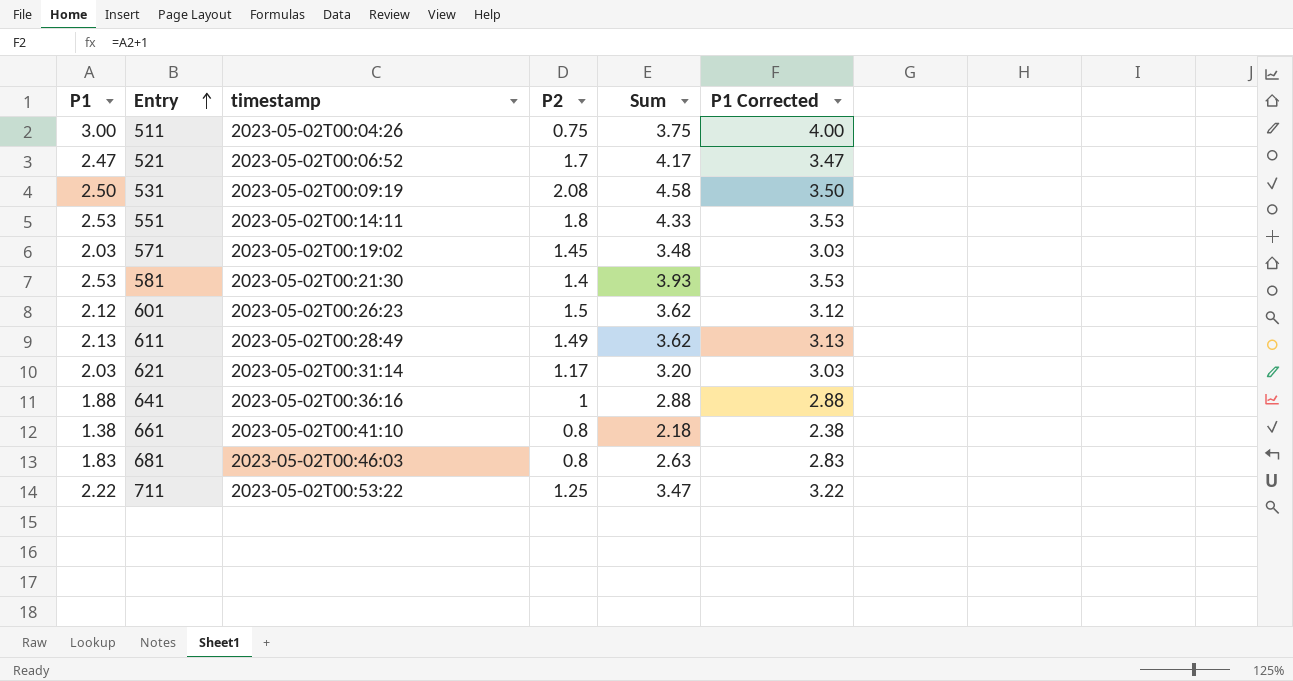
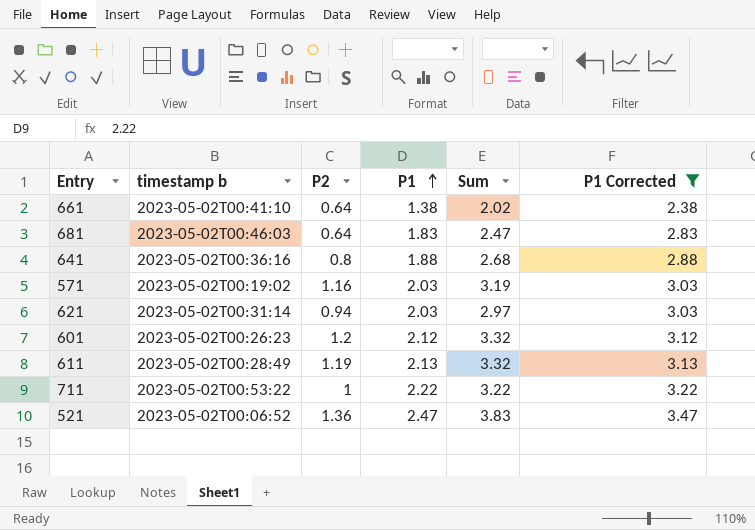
filter: none -> P1 Corrected <= 3.47
row order: Entry ascending -> P1 ascending
column name: timestamp -> timestamp b
column P1 | position: 1 -> 4
661 | P2: 0.8 -> 0.64
661 | Sum: 2.18 -> 2.02
681 | P2: 0.8 -> 0.64
681 | Sum: 2.63 -> 2.47
641 | P2: 1 -> 0.8
641 | Sum: 2.88 -> 2.68
571 | P2: 1.45 -> 1.16
571 | Sum: 3.48 -> 3.19
621 | P2: 1.17 -> 0.94
621 | Sum: 3.20 -> 2.97
601 | P2: 1.5 -> 1.2
601 | Sum: 3.62 -> 3.32
611 | P2: 1.49 -> 1.19
611 | Sum: 3.62 -> 3.32
711 | P2: 1.25 -> 1
711 | Sum: 3.47 -> 3.22
521 | P2: 1.7 -> 1.36
521 | Sum: 4.17 -> 3.83

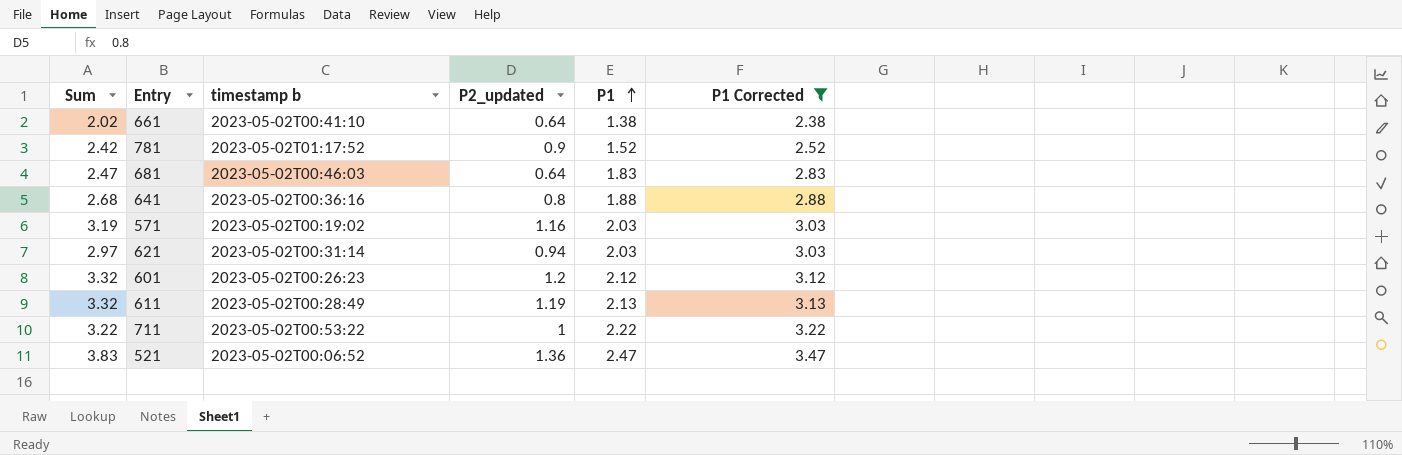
column Sum | position: 5 -> 1
column name: P2 -> P2_updated
row 781: none -> 2.42 | 2023-05-02T01:17:52 | 0.9 | 1.52 | 2.52

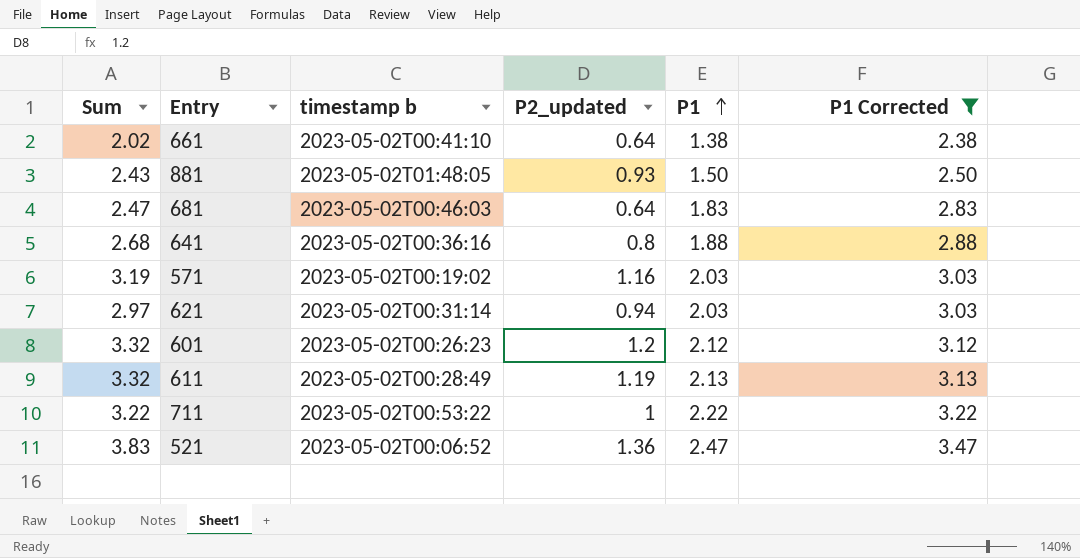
row 781: 2.42 | 2023-05-02T01:17:52 | 0.9 | 1.52 | 2.52 -> none
row 881: none -> 2.43 | 2023-05-02T01:48:05 | 0.93 | 1.50 | 2.50

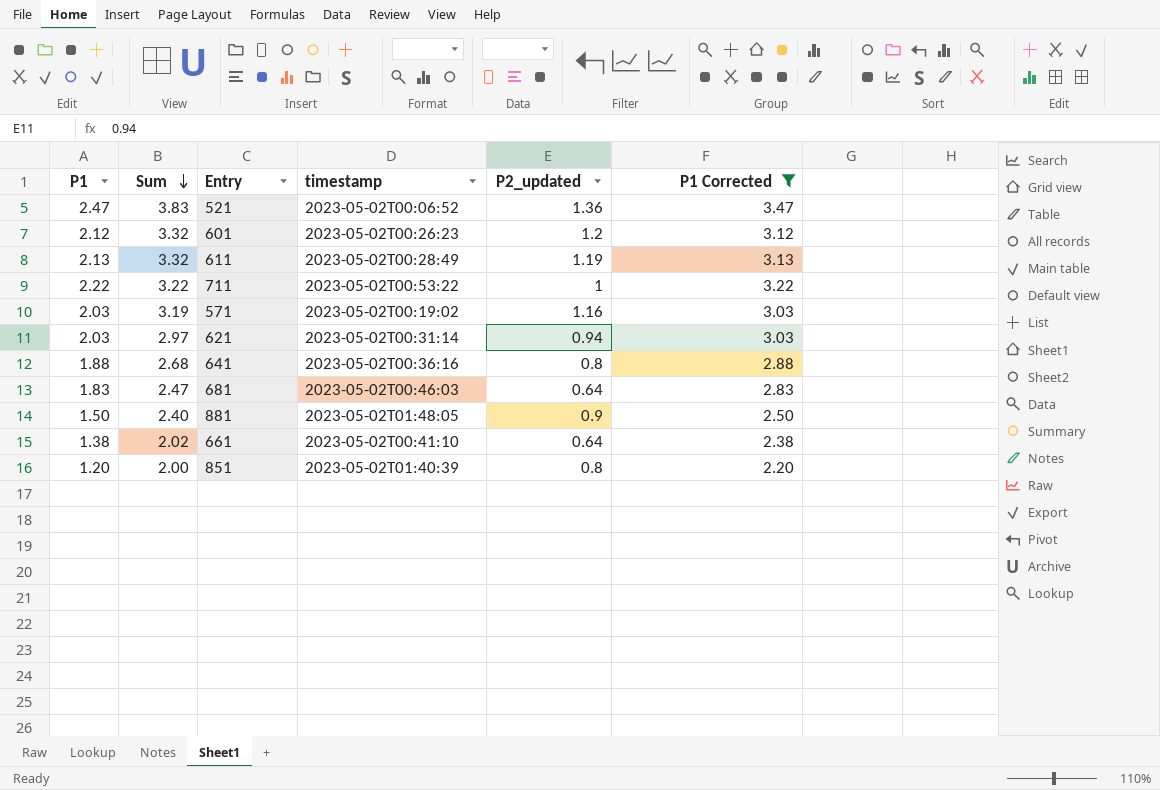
row order: P1 ascending -> Sum descending
column P1 | position: 5 -> 1
column name: timestamp b -> timestamp
881 | Sum: 2.43 -> 2.40
881 | P2_updated: 0.93 -> 0.9
row 851: none -> 1.20 | 2.00 | 2023-05-02T01:40:39 | 0.8 | 2.20

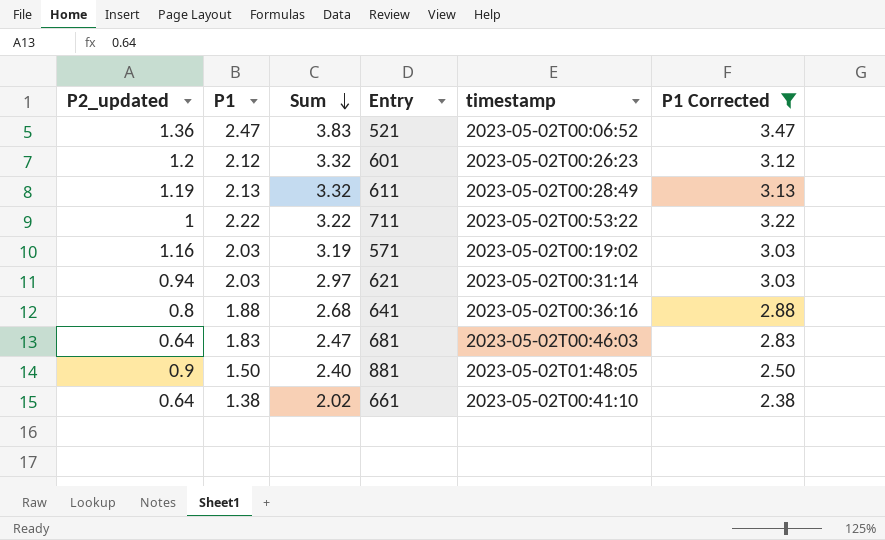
column P2_updated | position: 5 -> 1
row 851: 1.20 | 2.00 | 2023-05-02T01:40:39 | 0.8 | 2.20 -> none

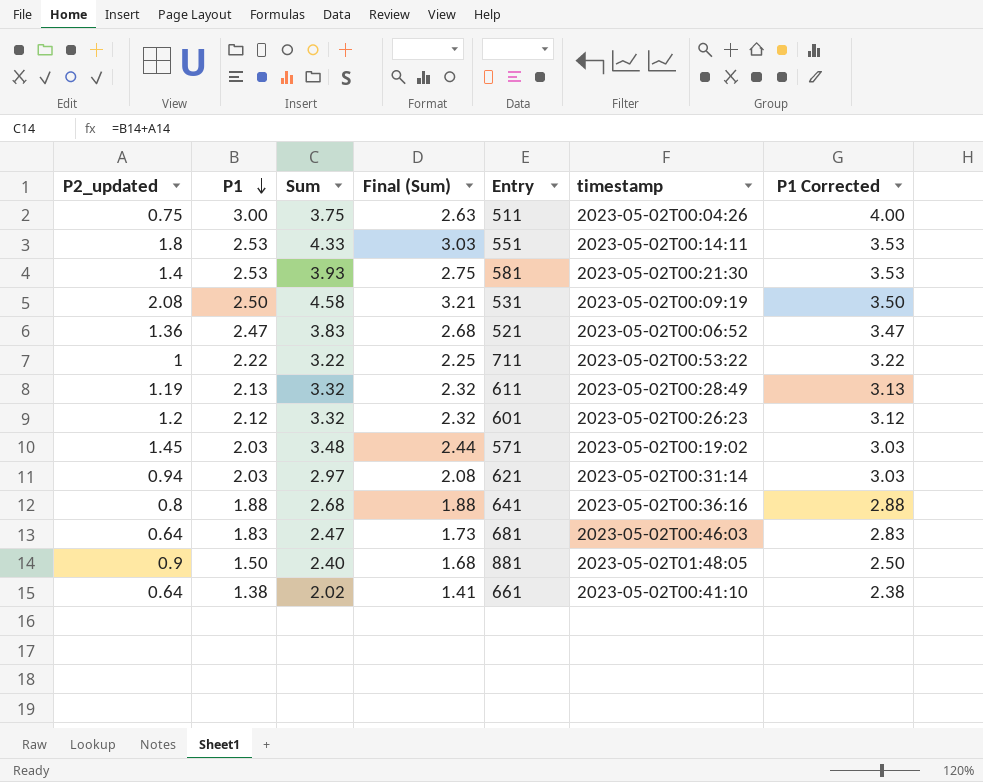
filter: P1 Corrected <= 3.47 -> none
row order: Sum descending -> P1 descending
column Final (Sum) | formula: none -> [Sum] * 0.7
571 | P2_updated: 1.16 -> 1.45
571 | Sum: 3.19 -> 3.48

